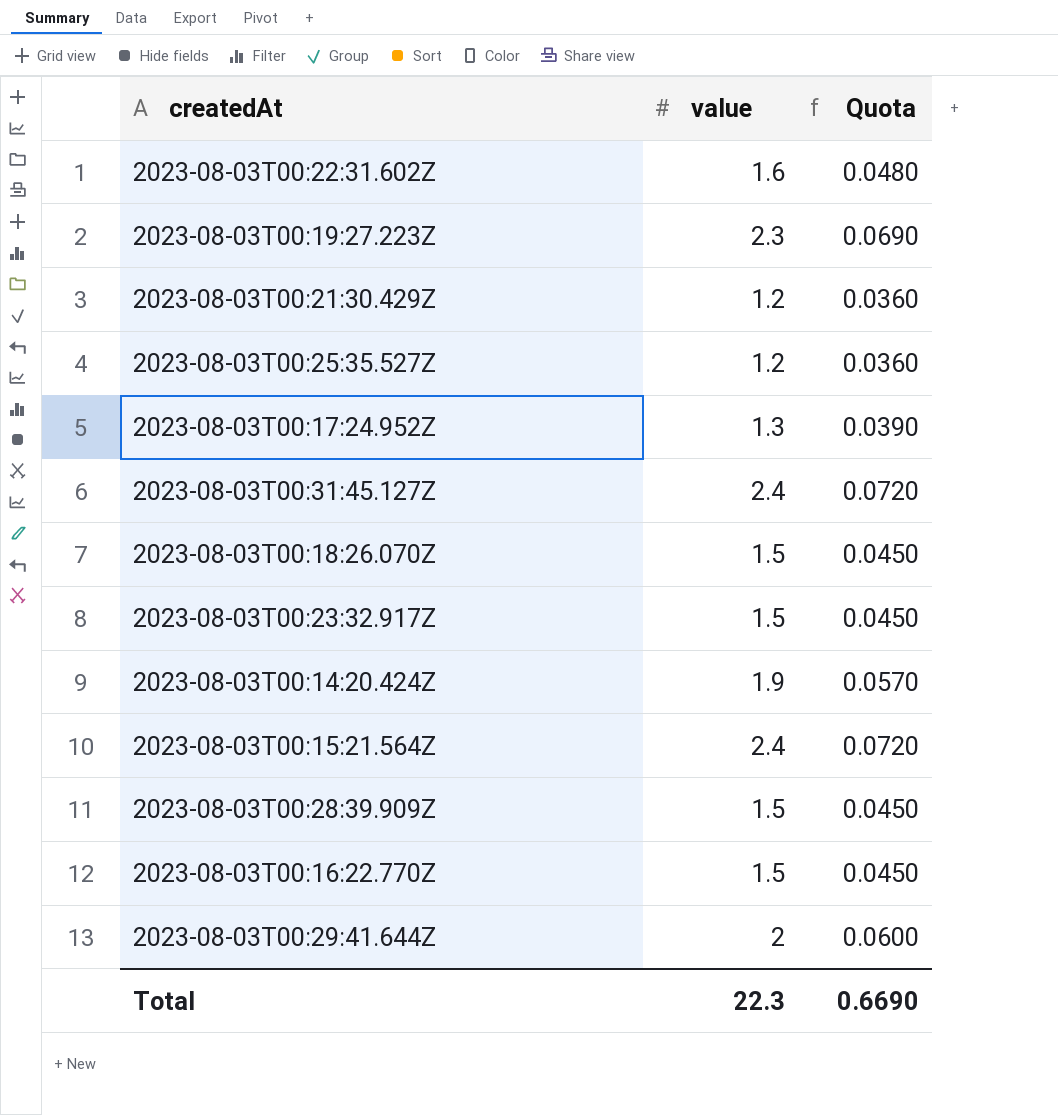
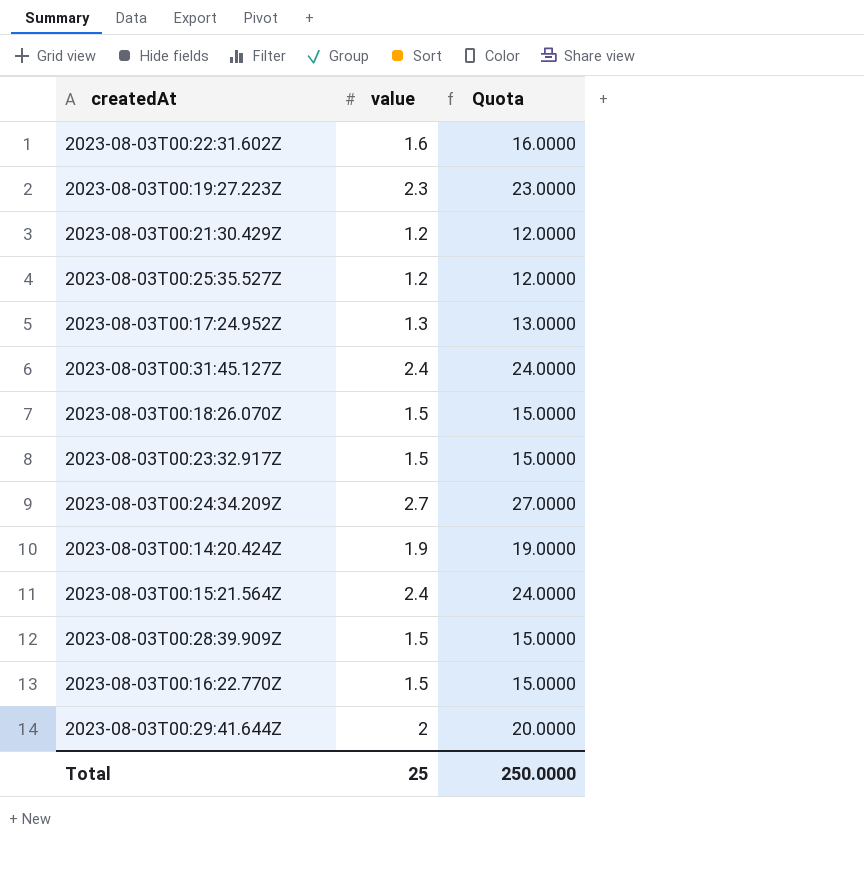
column Quota | formula: [value] * 0.03 -> [value] * 10
row 2023-08-03T00:24:34.209Z: none -> 2.7 | 27.0000
Total | value: 22.3 -> 25
Total | Quota: 0.6690 -> 250.0000

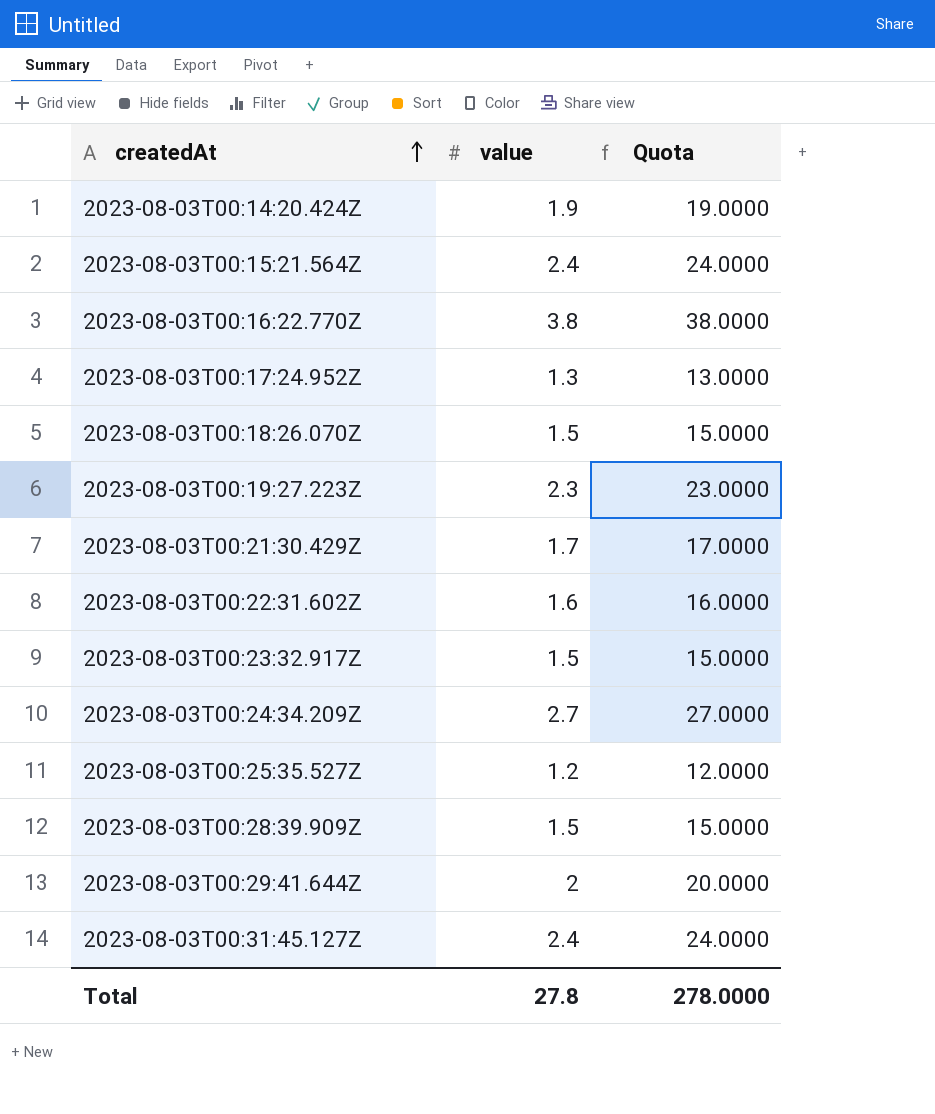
row order: none -> createdAt ascending
2023-08-03T00:16:22.770Z | value: 1.5 -> 3.8
2023-08-03T00:16:22.770Z | Quota: 15.0000 -> 38.0000
2023-08-03T00:21:30.429Z | value: 1.2 -> 1.7
2023-08-03T00:21:30.429Z | Quota: 12.0000 -> 17.0000
Total | value: 25 -> 27.8
Total | Quota: 250.0000 -> 278.0000

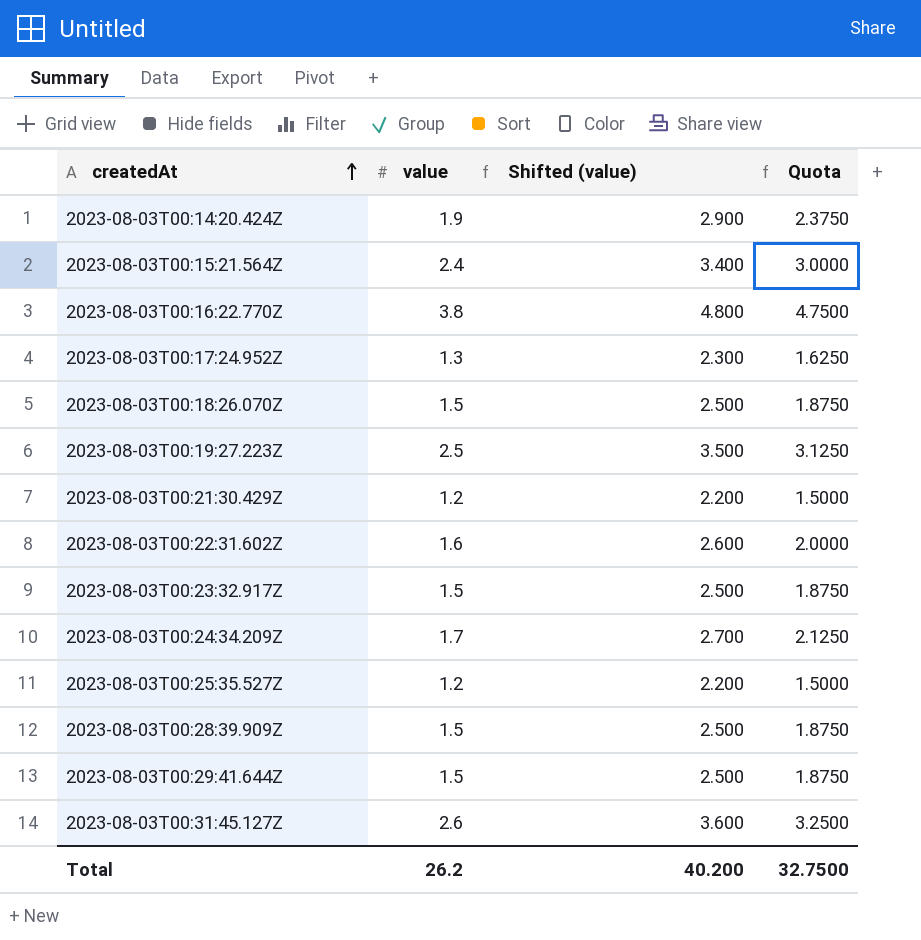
column Shifted (value) | formula: none -> [value] + 1
column Quota | formula: [value] * 10 -> [value] * 1.25
2023-08-03T00:19:27.223Z | value: 2.3 -> 2.5
2023-08-03T00:21:30.429Z | value: 1.7 -> 1.2
2023-08-03T00:24:34.209Z | value: 2.7 -> 1.7
2023-08-03T00:29:41.644Z | value: 2 -> 1.5
2023-08-03T00:31:45.127Z | value: 2.4 -> 2.6
Total | value: 27.8 -> 26.2
Total | Quota: 278.0000 -> 32.7500

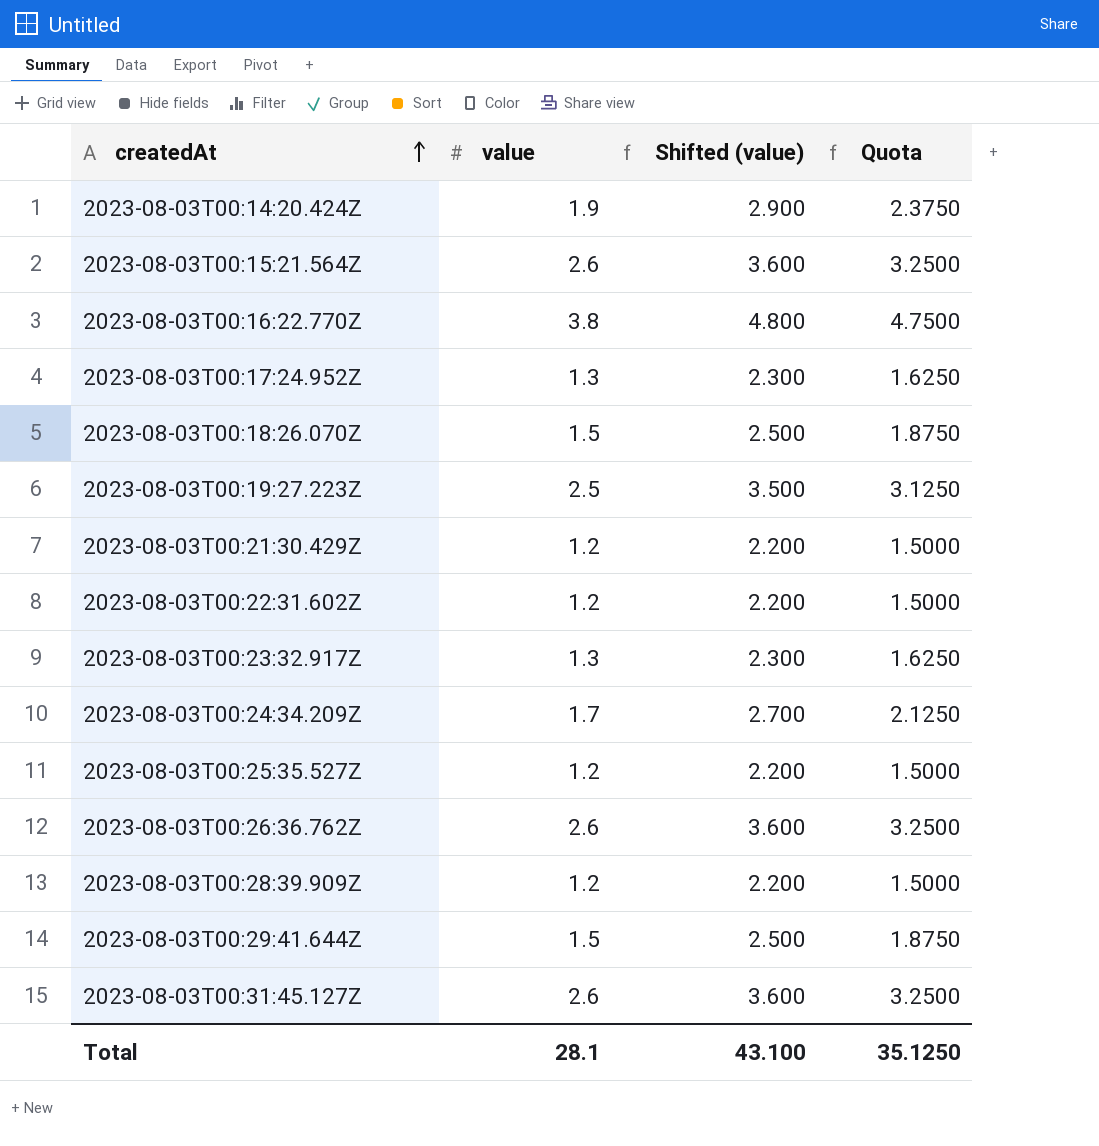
2023-08-03T00:15:21.564Z | value: 2.4 -> 2.6
2023-08-03T00:15:21.564Z | Shifted (value): 3.400 -> 3.600
2023-08-03T00:15:21.564Z | Quota: 3.0000 -> 3.2500
2023-08-03T00:22:31.602Z | value: 1.6 -> 1.2
2023-08-03T00:22:31.602Z | Shifted (value): 2.600 -> 2.200
2023-08-03T00:22:31.602Z | Quota: 2.0000 -> 1.5000
2023-08-03T00:23:32.917Z | value: 1.5 -> 1.3
2023-08-03T00:23:32.917Z | Shifted (value): 2.500 -> 2.300
2023-08-03T00:23:32.917Z | Quota: 1.8750 -> 1.6250
row 2023-08-03T00:26:36.762Z: none -> 2.6 | 3.600 | 3.2500
2023-08-03T00:28:39.909Z | value: 1.5 -> 1.2
2023-08-03T00:28:39.909Z | Shifted (value): 2.500 -> 2.200
2023-08-03T00:28:39.909Z | Quota: 1.8750 -> 1.5000
Total | value: 26.2 -> 28.1
Total | Shifted (value): 40.200 -> 43.100
Total | Quota: 32.7500 -> 35.1250

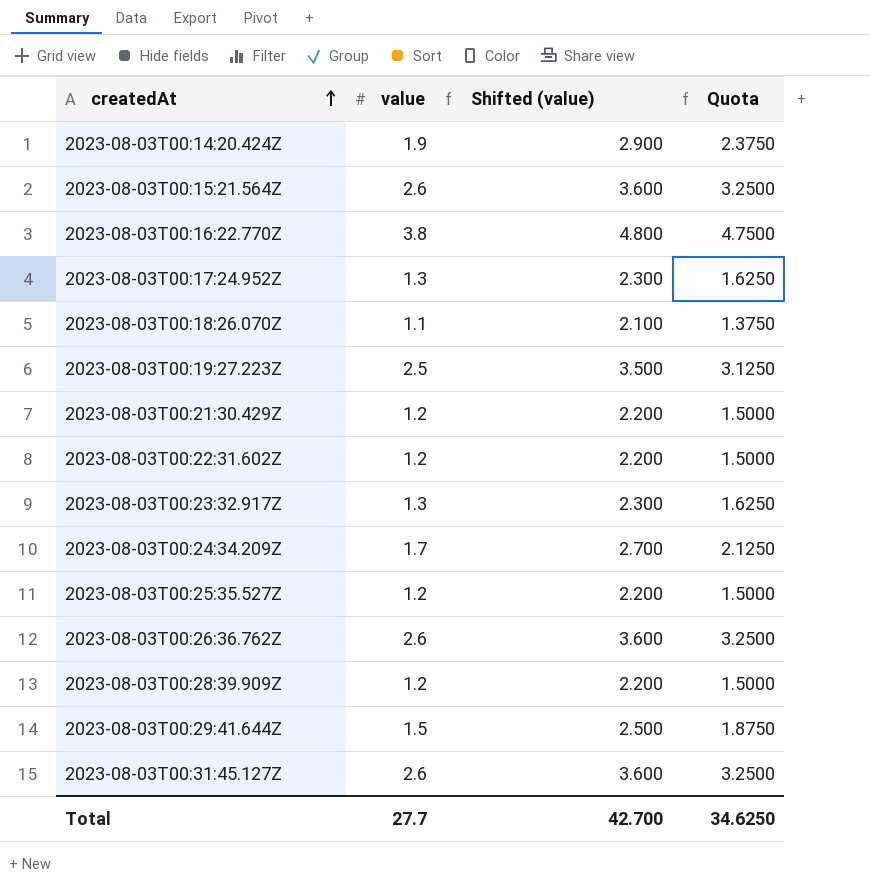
2023-08-03T00:18:26.070Z | value: 1.5 -> 1.1
2023-08-03T00:18:26.070Z | Shifted (value): 2.500 -> 2.100
2023-08-03T00:18:26.070Z | Quota: 1.8750 -> 1.3750
Total | value: 28.1 -> 27.7
Total | Shifted (value): 43.100 -> 42.700
Total | Quota: 35.1250 -> 34.6250

